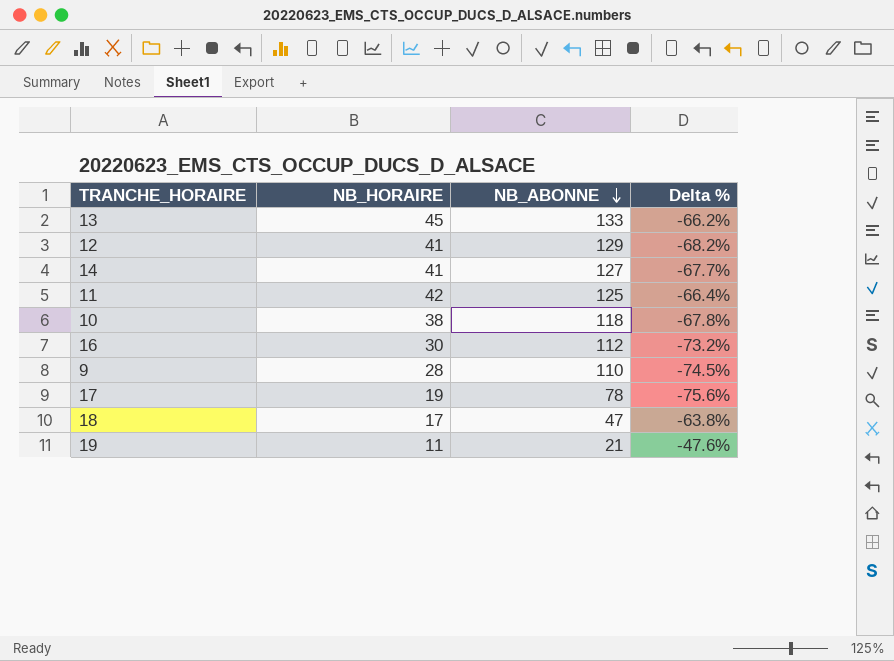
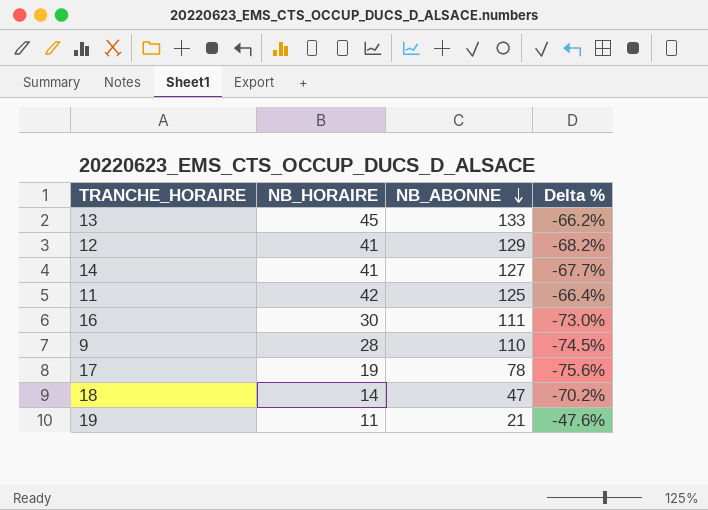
row 10: 38 | 118 | -67.8% -> none
16 | NB_ABONNE: 112 -> 111
16 | Delta %: -73.2% -> -73.0%
18 | NB_HORAIRE: 17 -> 14
18 | Delta %: -63.8% -> -70.2%

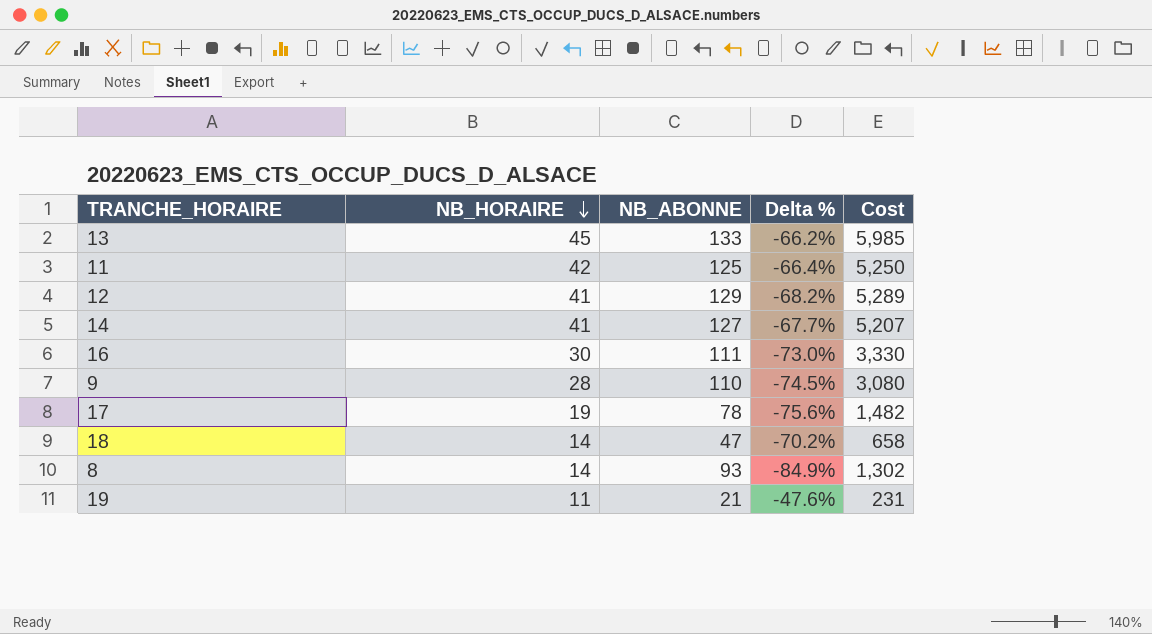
row order: NB_ABONNE descending -> NB_HORAIRE descending
column Cost | formula: none -> [NB_HORAIRE] * [NB_ABONNE]
row 8: none -> 14 | 93 | -84.9% | 1,302

